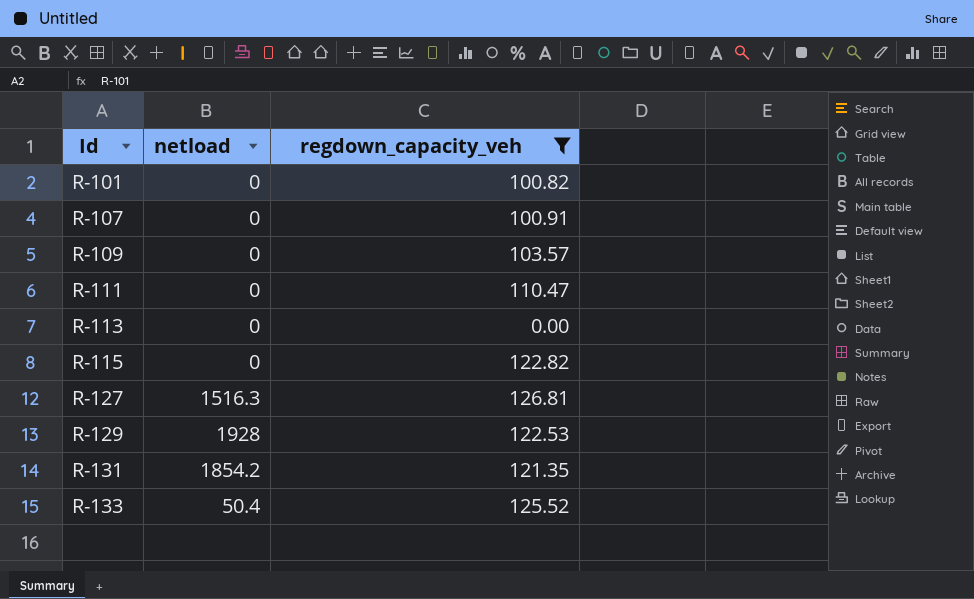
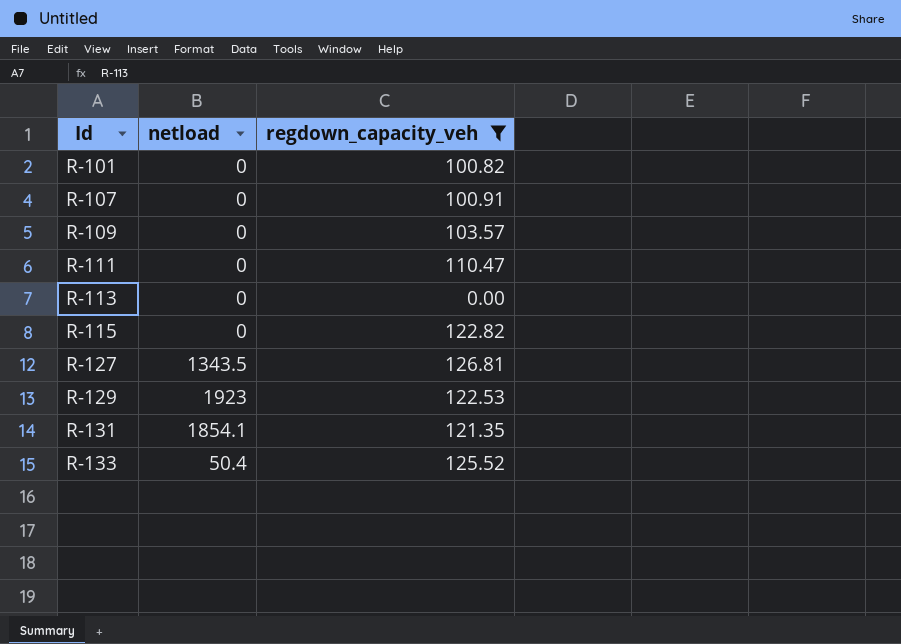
R-127 | netload: 1516.3 -> 1343.5
R-129 | netload: 1928 -> 1923
R-131 | netload: 1854.2 -> 1854.1

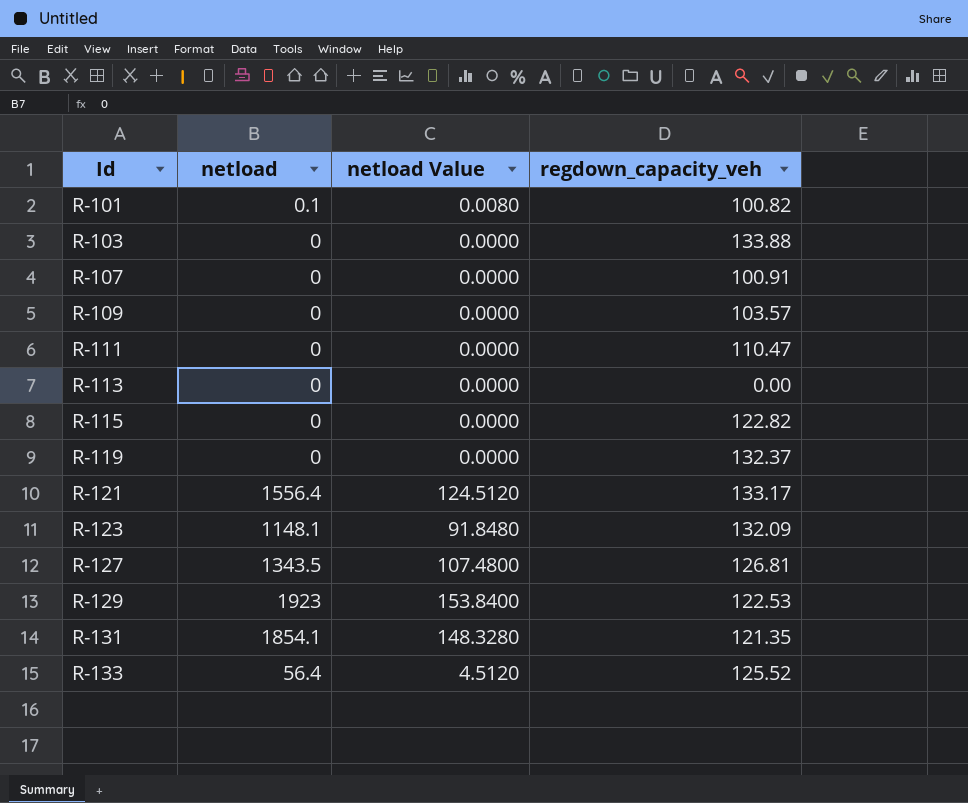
filter: regdown_capacity_veh <= 126.81 -> none
column netload Value | formula: none -> [netload] * 0.08
R-101 | netload: 0 -> 0.1
R-133 | netload: 50.4 -> 56.4

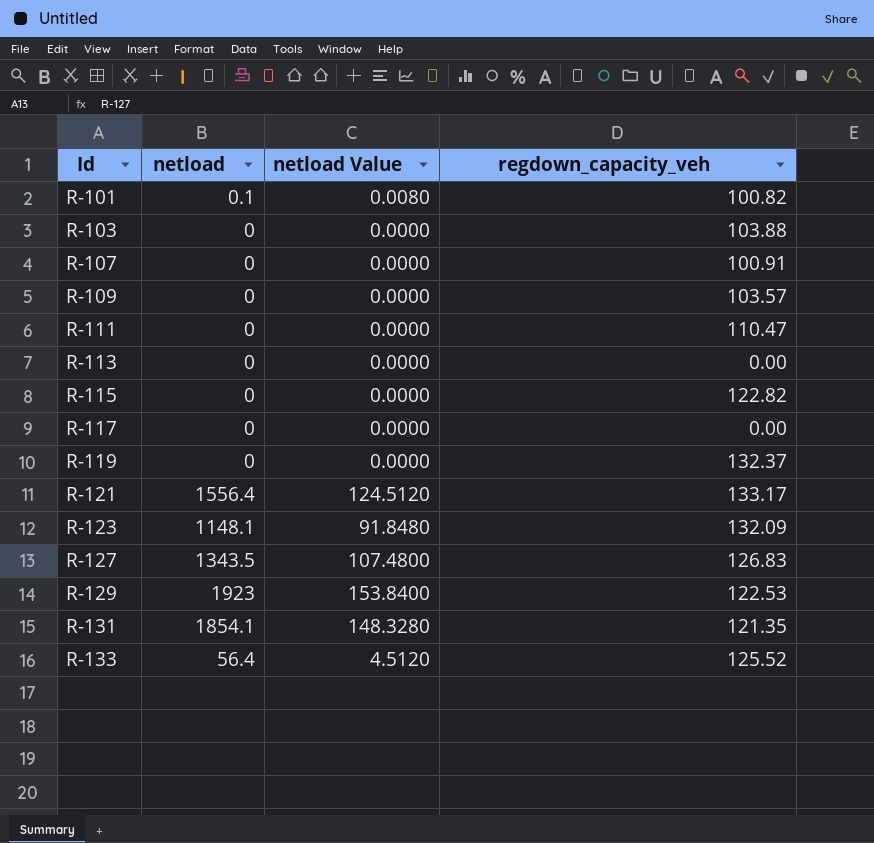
R-103 | regdown_capacity_veh: 133.88 -> 103.88
row R-117: none -> 0 | 0.0000 | 0.00
R-127 | regdown_capacity_veh: 126.81 -> 126.83

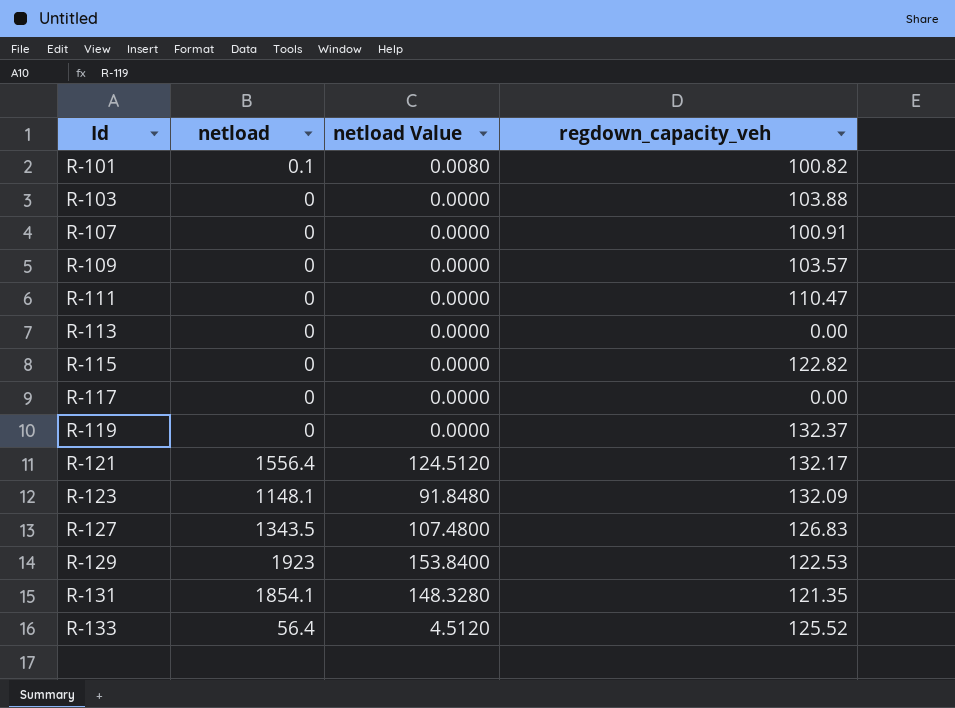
R-121 | regdown_capacity_veh: 133.17 -> 132.17

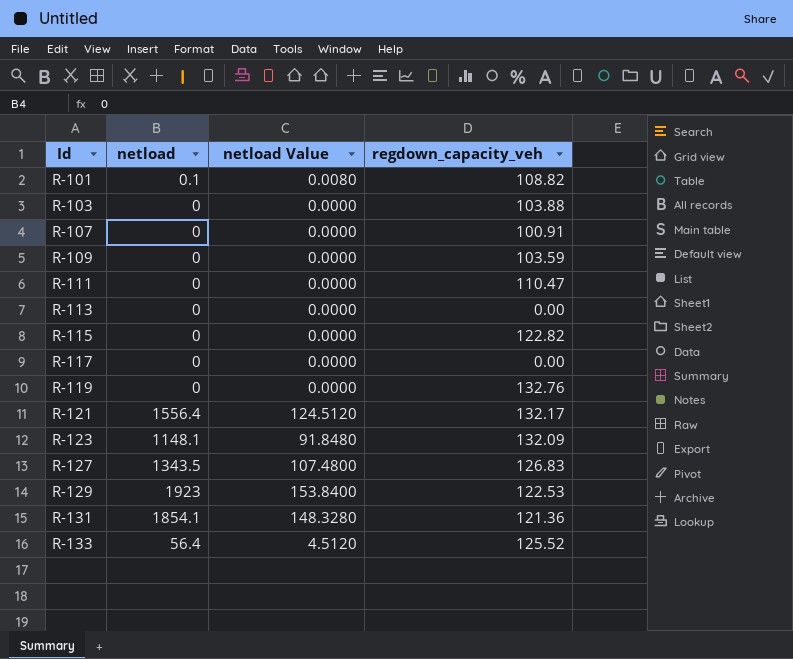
R-101 | regdown_capacity_veh: 100.82 -> 108.82
R-109 | regdown_capacity_veh: 103.57 -> 103.59
R-119 | regdown_capacity_veh: 132.37 -> 132.76
R-131 | regdown_capacity_veh: 121.35 -> 121.36

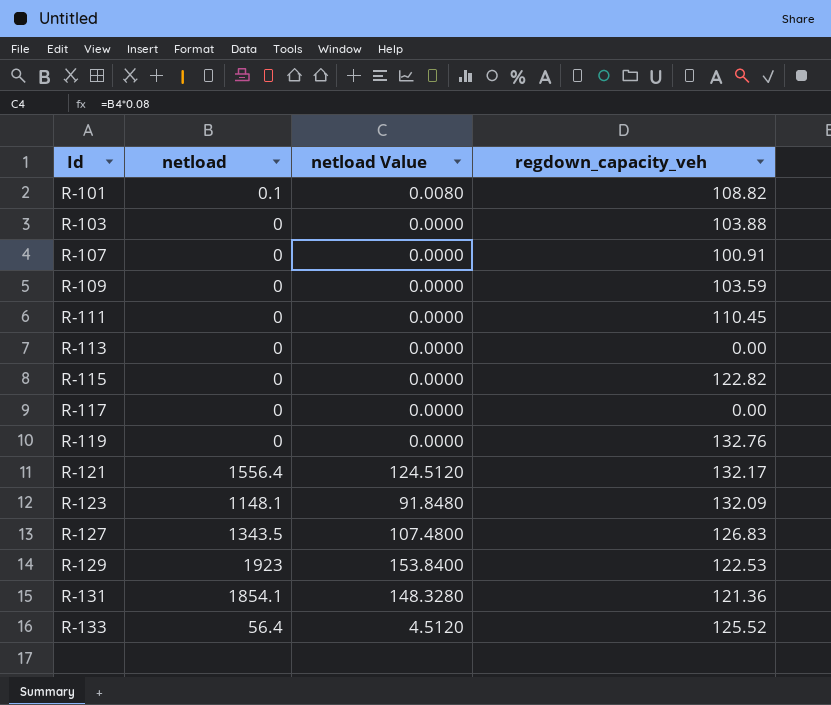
R-111 | regdown_capacity_veh: 110.47 -> 110.45

